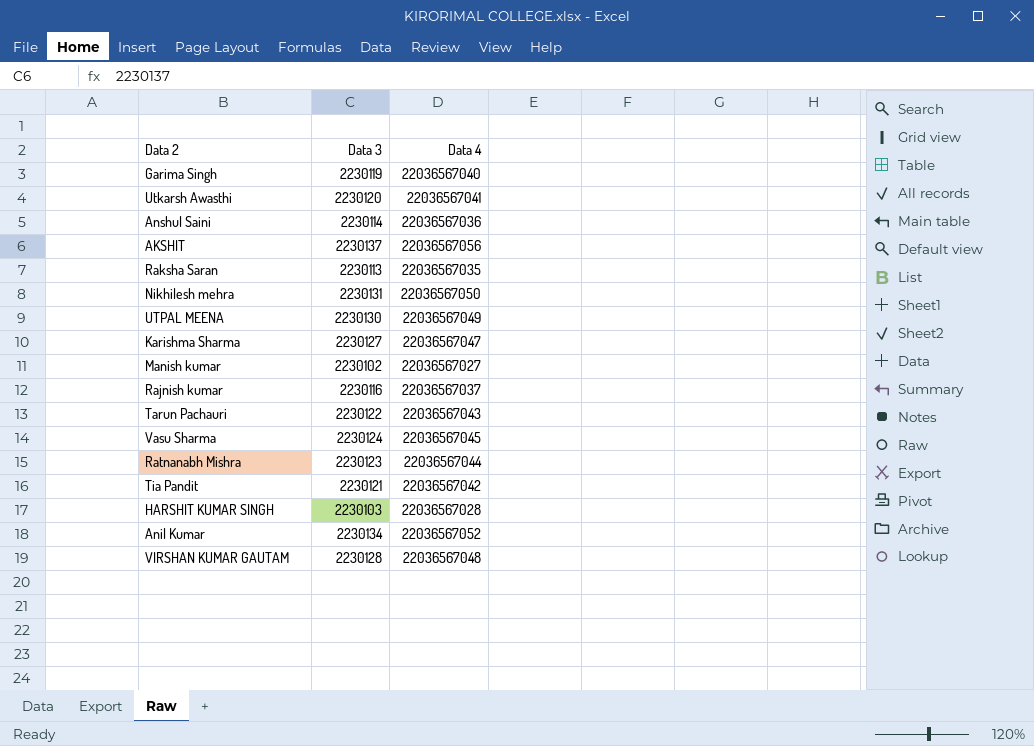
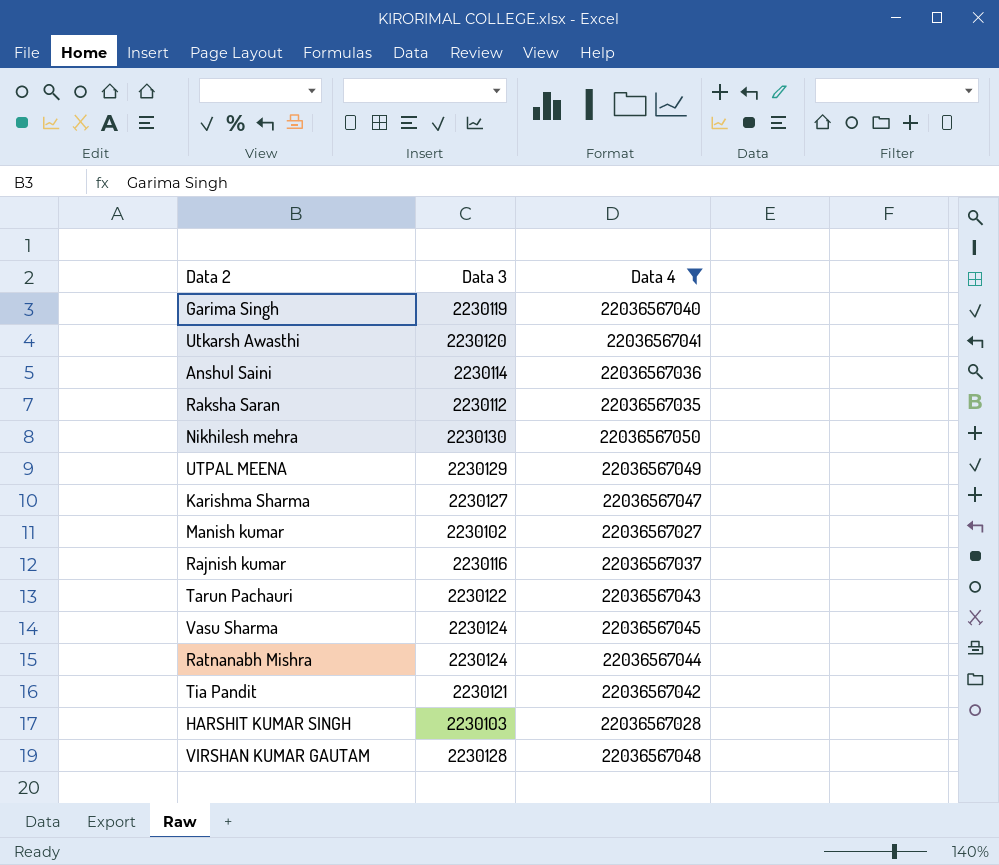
filter: none -> Data 4 <= 22036567050
Raksha Saran | Data 3: 2230113 -> 2230112
Nikhilesh mehra | Data 3: 2230131 -> 2230130
UTPAL MEENA | Data 3: 2230130 -> 2230129
Ratnanabh Mishra | Data 3: 2230123 -> 2230124

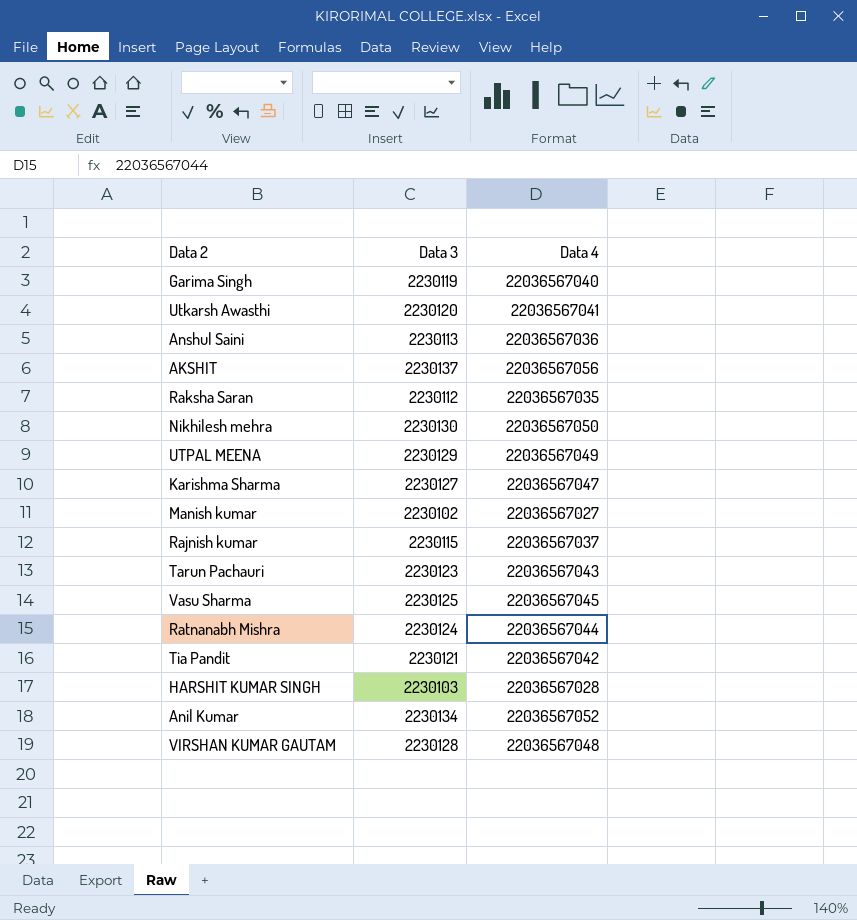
filter: Data 4 <= 22036567050 -> none
Anshul Saini | Data 3: 2230114 -> 2230113
Rajnish kumar | Data 3: 2230116 -> 2230115
Tarun Pachauri | Data 3: 2230122 -> 2230123
Vasu Sharma | Data 3: 2230124 -> 2230125

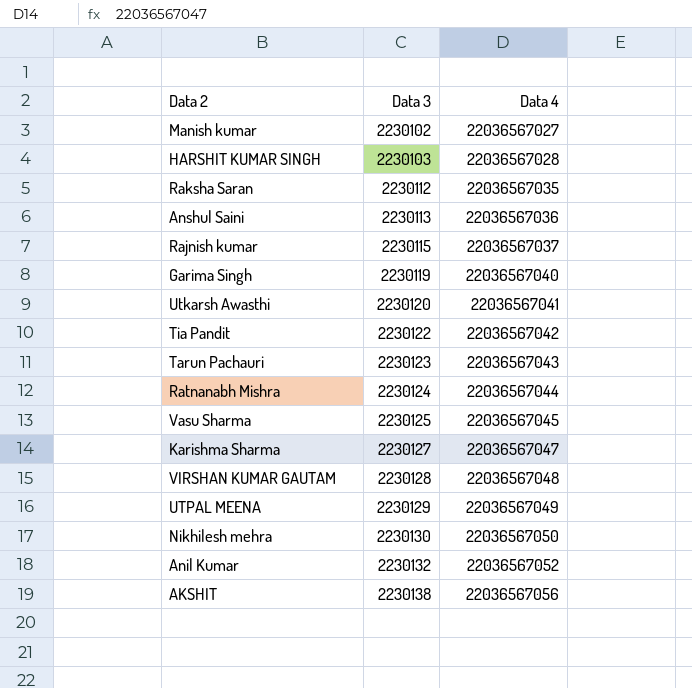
row order: none -> Data 3 ascending
Tia Pandit | Data 3: 2230121 -> 2230122
Anil Kumar | Data 3: 2230134 -> 2230132
AKSHIT | Data 3: 2230137 -> 2230138

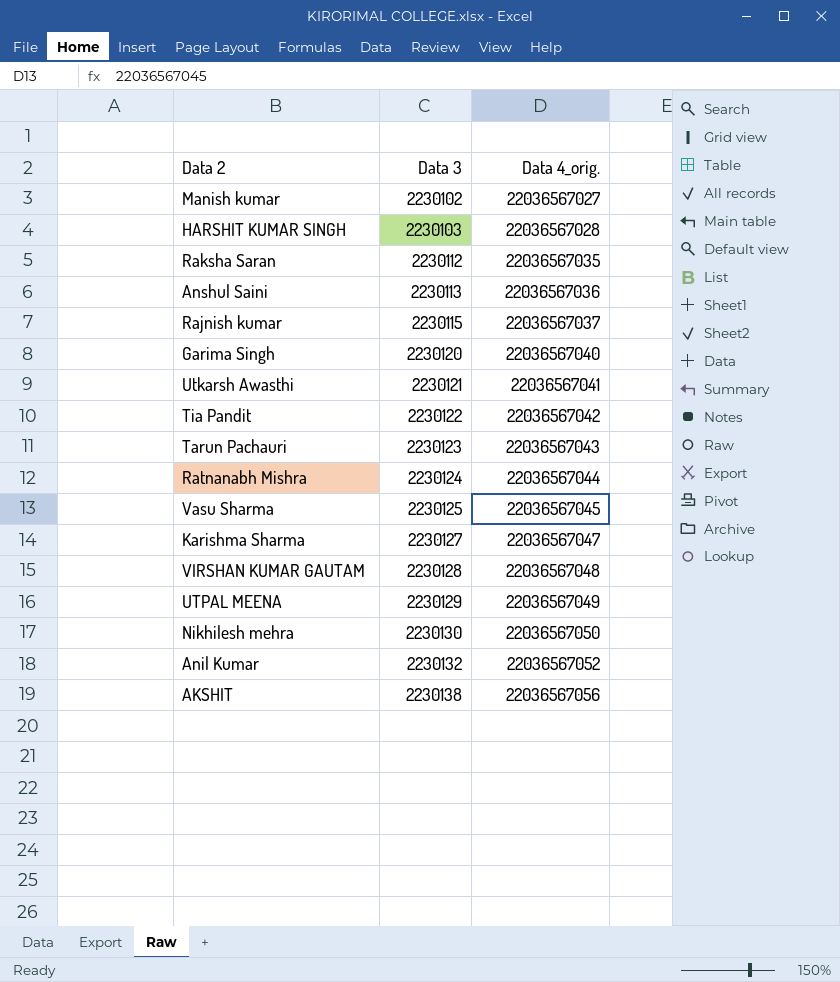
column name: Data 4 -> Data 4_orig.
Garima Singh | Data 3: 2230119 -> 2230120
Utkarsh Awasthi | Data 3: 2230120 -> 2230121

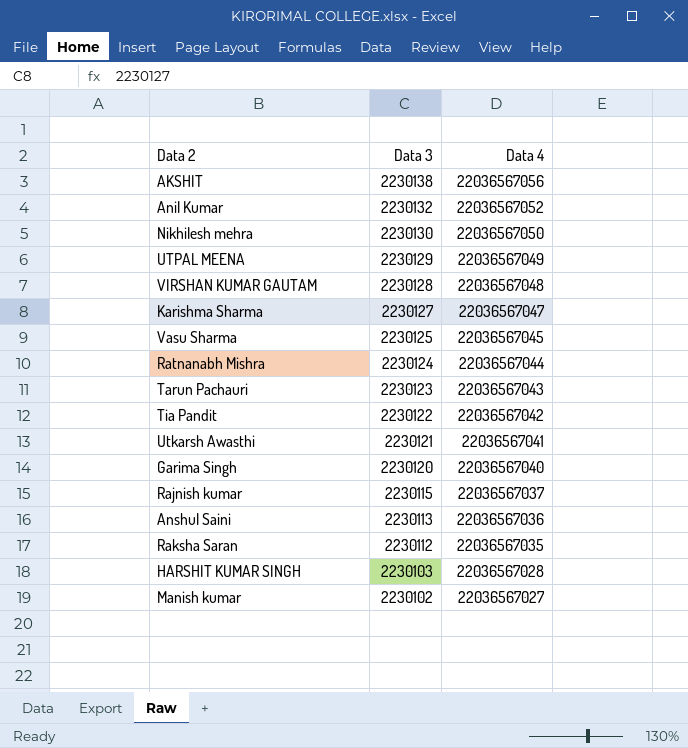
row order: Data 3 ascending -> Data 3 descending
column name: Data 4_orig. -> Data 4

